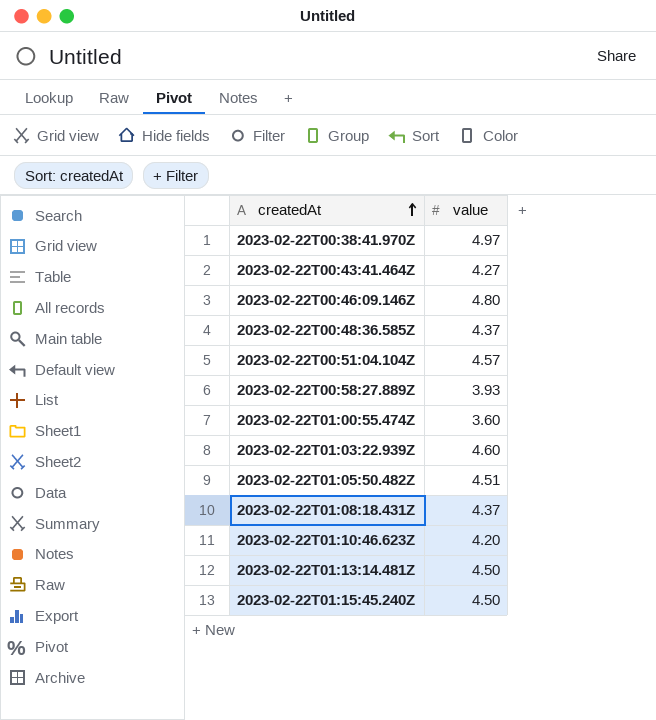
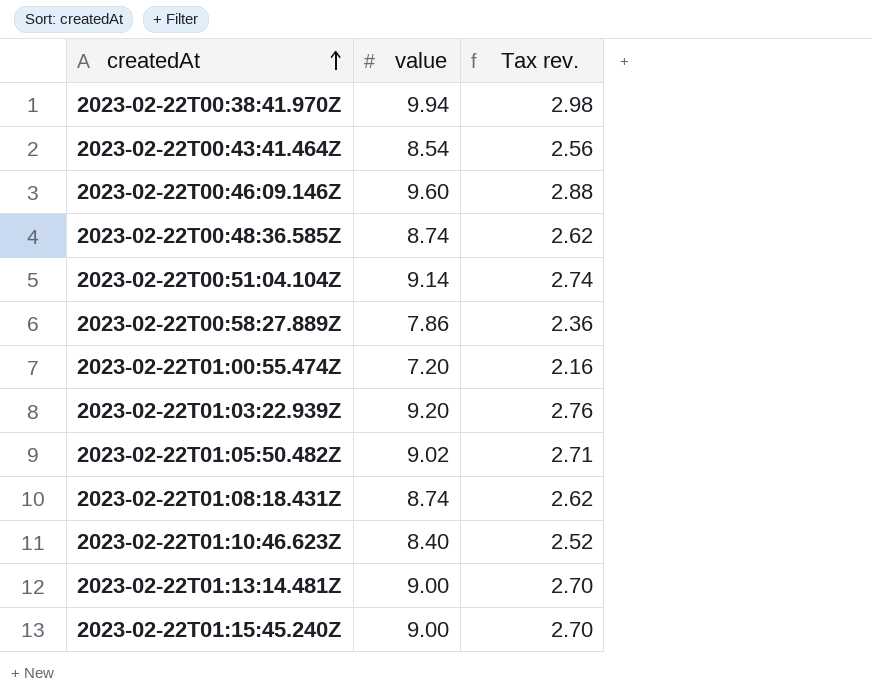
column Tax rev. | formula: none -> [value] * 0.3
2023-02-22T00:38:41.970Z | value: 4.97 -> 9.94
2023-02-22T00:43:41.464Z | value: 4.27 -> 8.54
2023-02-22T00:46:09.146Z | value: 4.80 -> 9.60
2023-02-22T00:48:36.585Z | value: 4.37 -> 8.74
2023-02-22T00:51:04.104Z | value: 4.57 -> 9.14
2023-02-22T00:58:27.889Z | value: 3.93 -> 7.86
2023-02-22T01:00:55.474Z | value: 3.60 -> 7.20
2023-02-22T01:03:22.939Z | value: 4.60 -> 9.20
2023-02-22T01:05:50.482Z | value: 4.51 -> 9.02
2023-02-22T01:08:18.431Z | value: 4.37 -> 8.74
2023-02-22T01:10:46.623Z | value: 4.20 -> 8.40
2023-02-22T01:13:14.481Z | value: 4.50 -> 9.00
2023-02-22T01:15:45.240Z | value: 4.50 -> 9.00

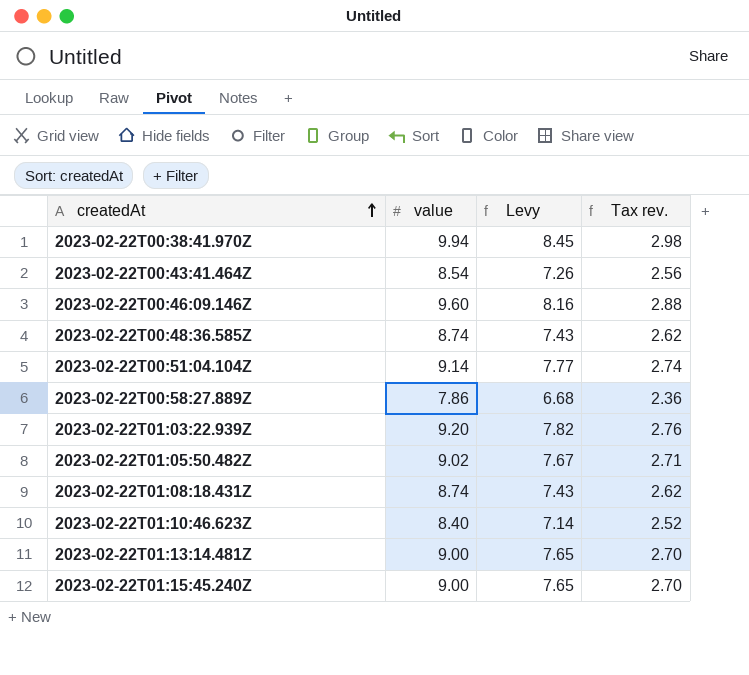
column Levy | formula: none -> [value] * 0.85
row 2023-02-22T01:00:55.474Z: 7.20 | 2.16 -> none

